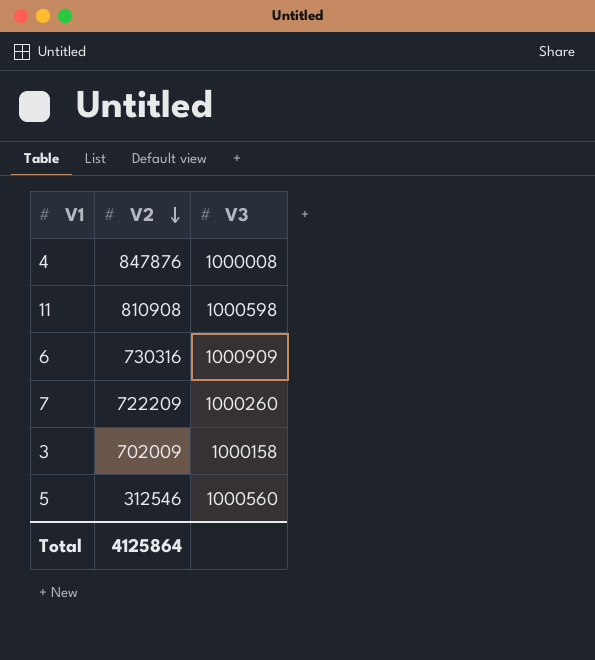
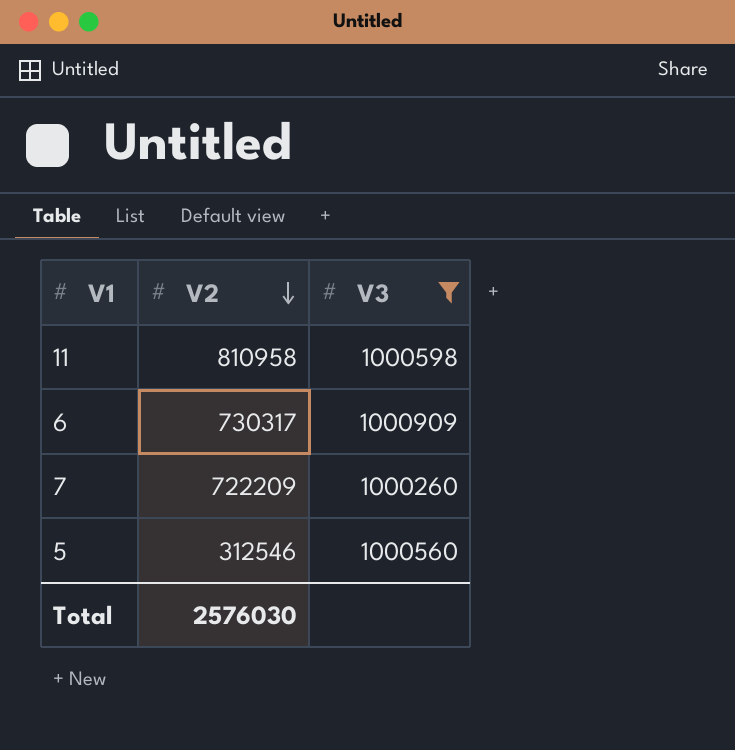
filter: none -> V3 >= 1000260
11 | V2: 810908 -> 810958
6 | V2: 730316 -> 730317
Total | V2: 4125864 -> 2576030

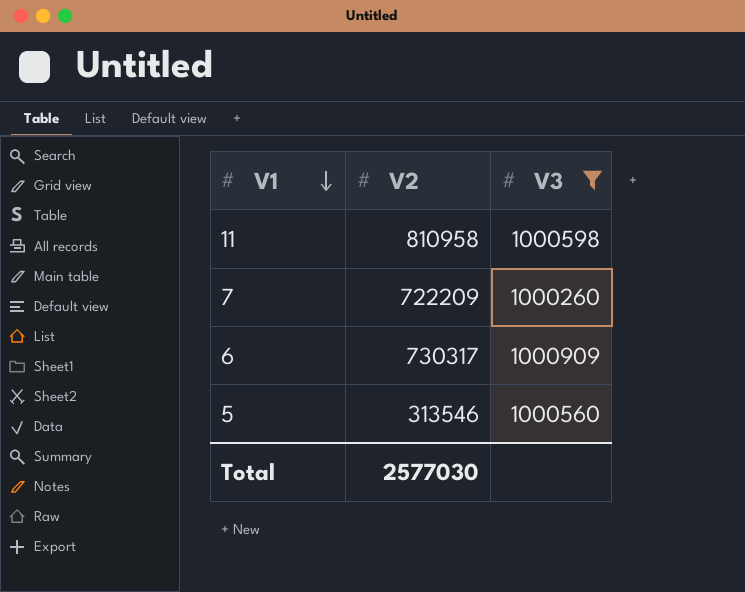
row order: V2 descending -> V1 descending
5 | V2: 312546 -> 313546
Total | V2: 2576030 -> 2577030

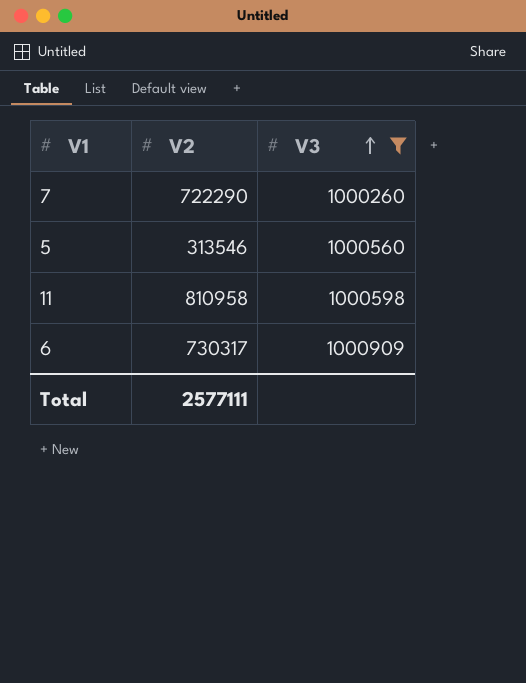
row order: V1 descending -> V3 ascending
7 | V2: 722209 -> 722290
Total | V2: 2577030 -> 2577111

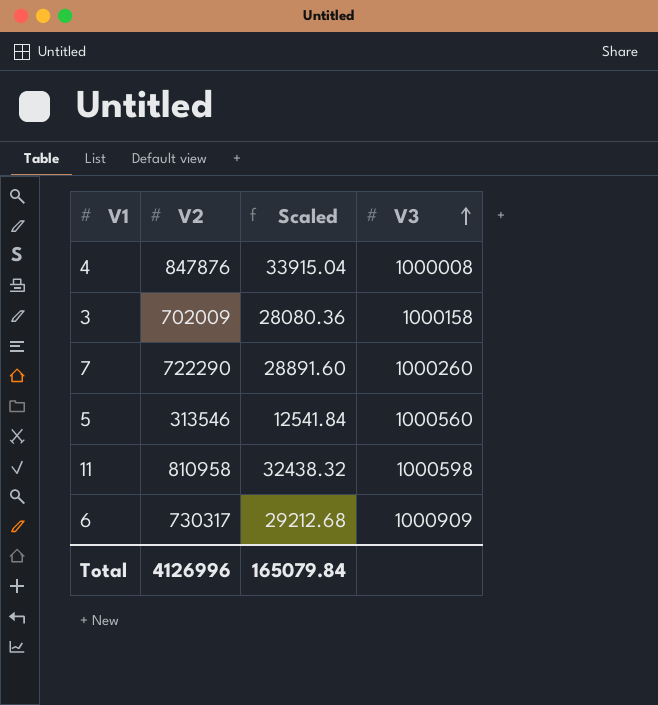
filter: V3 >= 1000260 -> none
column Scaled | formula: none -> [V2] * 0.04
Total | V2: 2577111 -> 4126996

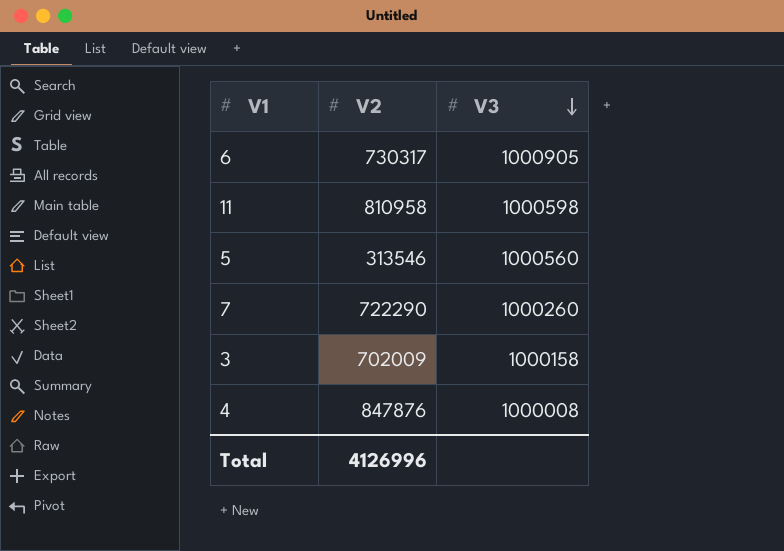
row order: V3 ascending -> V3 descending
column Scaled | formula: [V2] * 0.04 -> none
6 | V3: 1000909 -> 1000905

